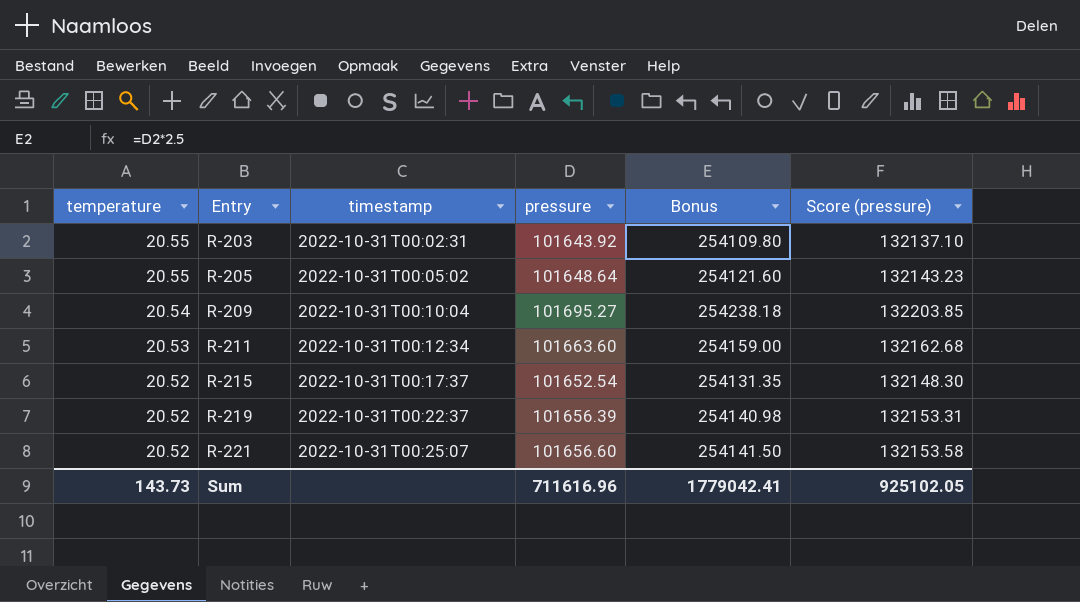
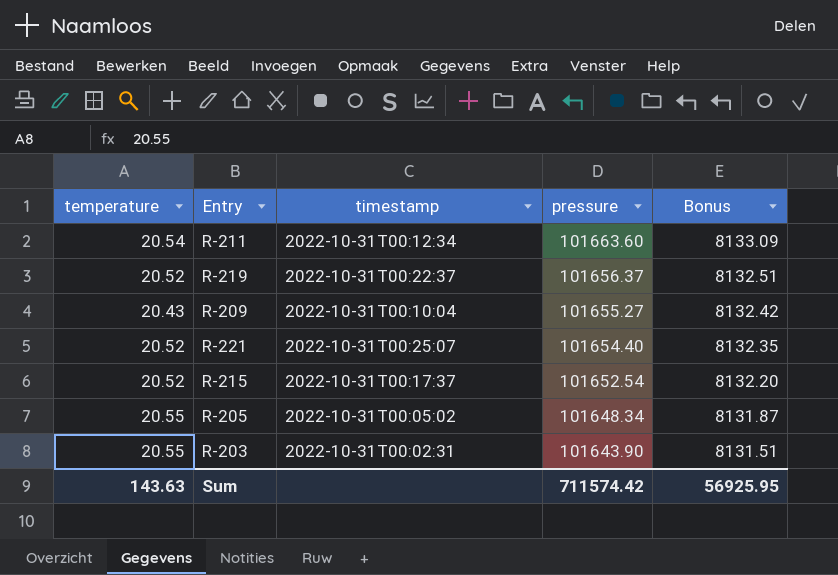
row order: temperature descending -> pressure descending
column Score (pressure) | formula: [pressure] * 1.3 -> none
column Bonus | formula: [pressure] * 2.5 -> [pressure] * 0.08
R-211 | temperature: 20.53 -> 20.54
R-219 | pressure: 101656.39 -> 101656.37
R-209 | temperature: 20.54 -> 20.43
R-209 | pressure: 101695.27 -> 101655.27
R-221 | pressure: 101656.60 -> 101654.40
R-205 | pressure: 101648.64 -> 101648.34
R-203 | pressure: 101643.92 -> 101643.90
Sum | temperature: 143.73 -> 143.63
Sum | pressure: 711616.96 -> 711574.42
Sum | Bonus: 1779042.41 -> 56925.95

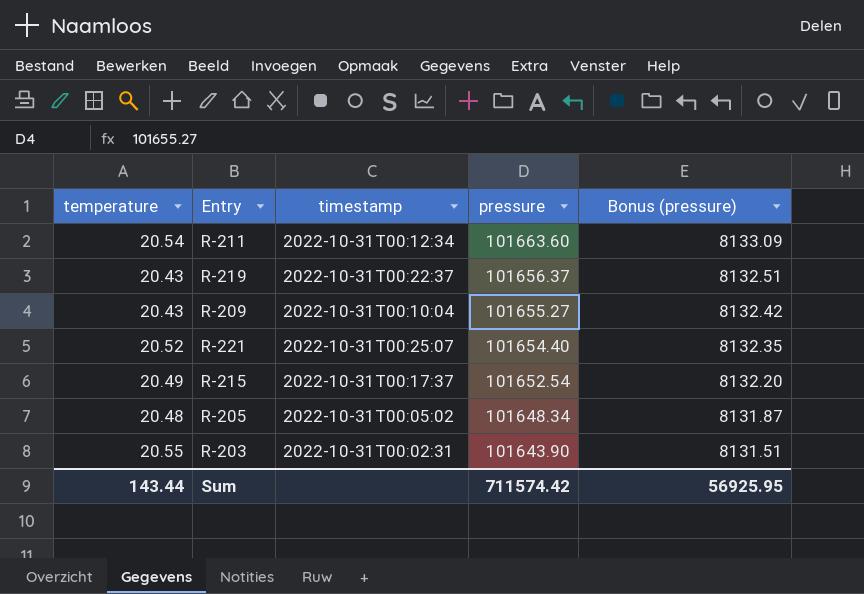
column name: Bonus -> Bonus (pressure)
R-219 | temperature: 20.52 -> 20.43
R-215 | temperature: 20.52 -> 20.49
R-205 | temperature: 20.55 -> 20.48
Sum | temperature: 143.63 -> 143.44

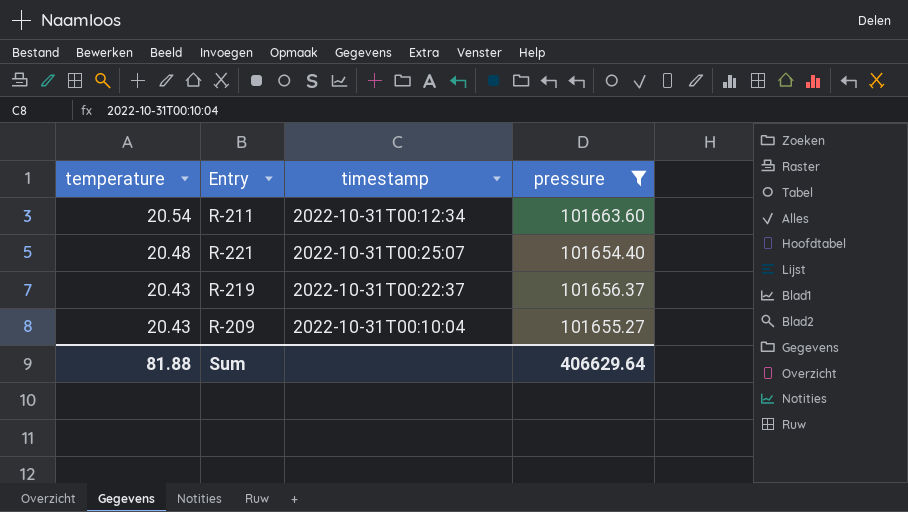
filter: none -> pressure >= 101654.40
row order: pressure descending -> temperature descending
column Bonus (pressure) | formula: [pressure] * 0.08 -> none
R-221 | temperature: 20.52 -> 20.48
Sum | temperature: 143.44 -> 81.88
Sum | pressure: 711574.42 -> 406629.64

